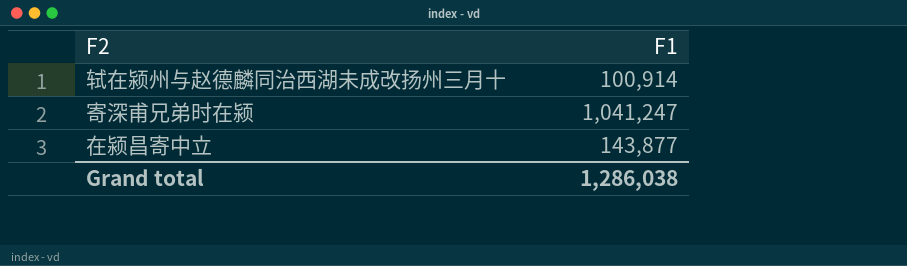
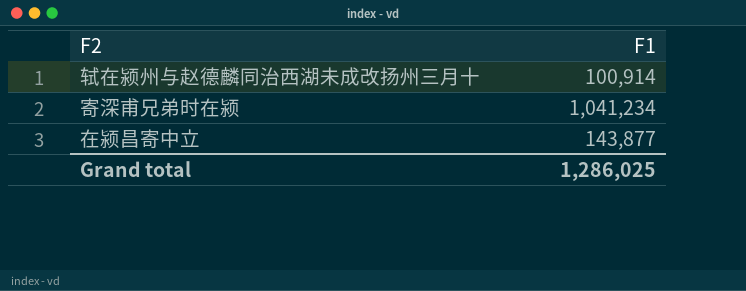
寄深甫兄弟时在颍 | F1: 1,041,247 -> 1,041,234
Grand total | F1: 1,286,038 -> 1,286,025

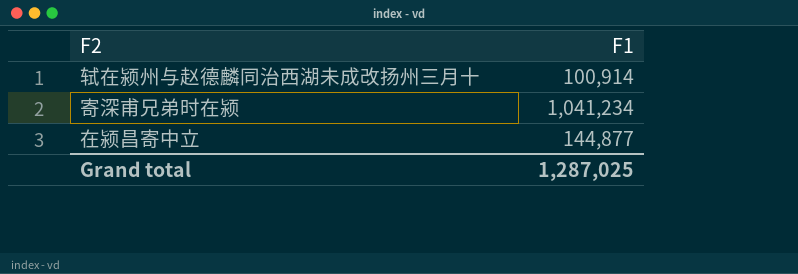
在颍昌寄中立 | F1: 143,877 -> 144,877
Grand total | F1: 1,286,025 -> 1,287,025

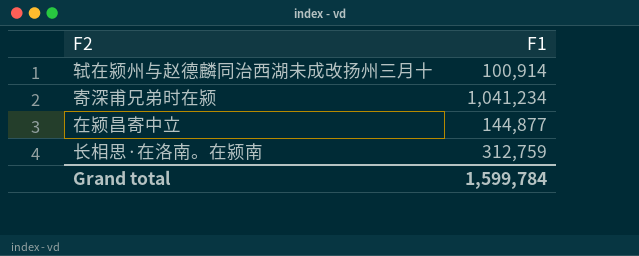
row 长相思·在洛南。在颍南: none -> 312,759
Grand total | F1: 1,287,025 -> 1,599,784

